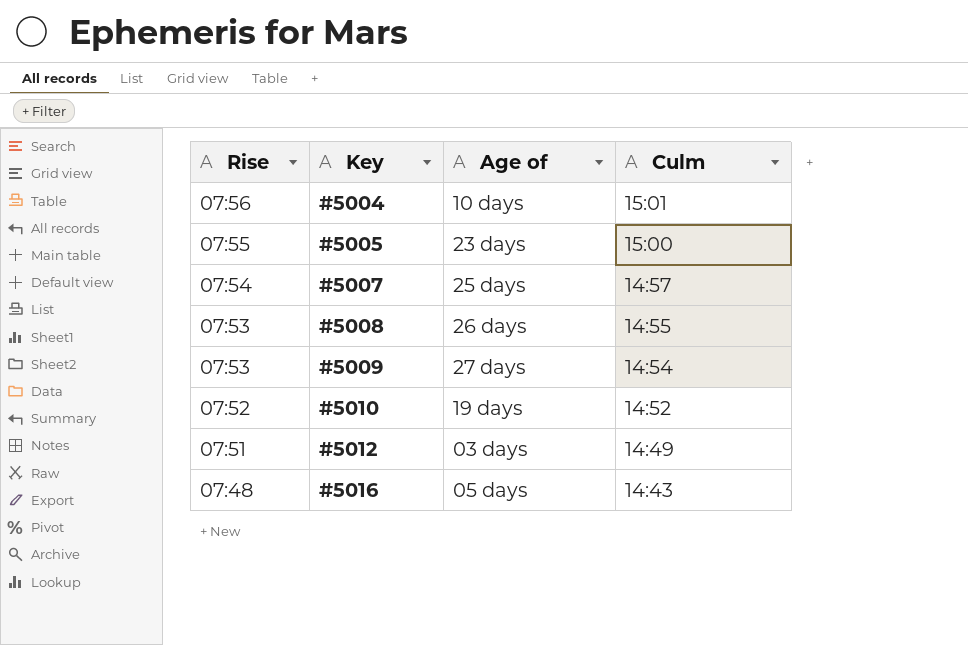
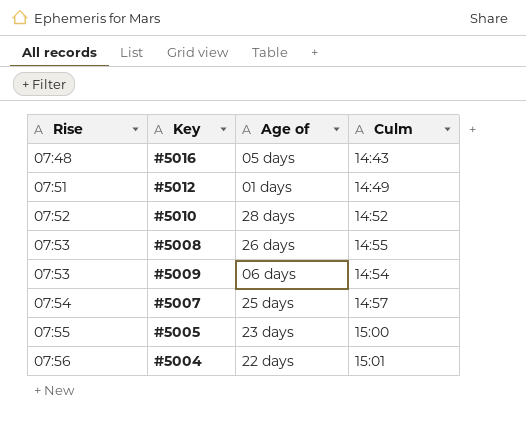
row order: Rise descending -> Rise ascending
#5012 | Age of: 03 days -> 01 days
#5010 | Age of: 19 days -> 28 days
#5009 | Age of: 27 days -> 06 days
#5004 | Age of: 10 days -> 22 days

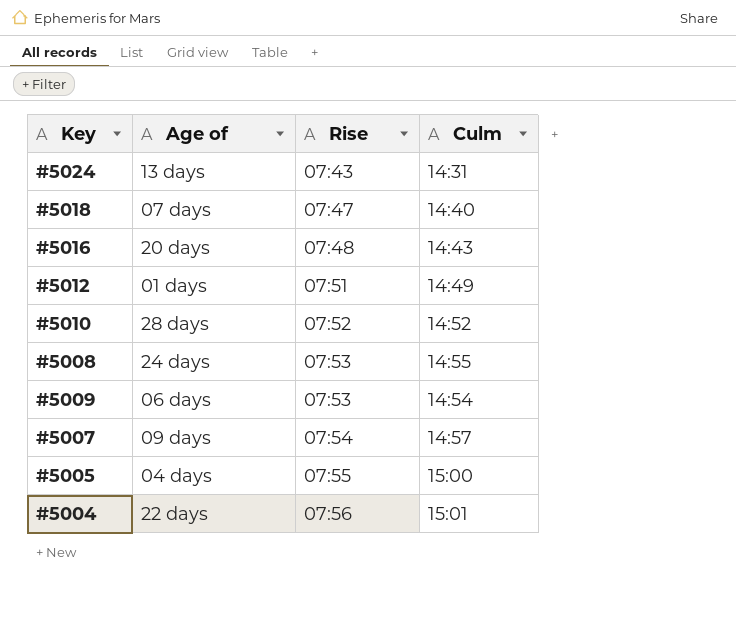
column Rise | position: 1 -> 3
row #5024: none -> 13 days | 07:43 | 14:31
row #5018: none -> 07 days | 07:47 | 14:40
#5016 | Age of: 05 days -> 20 days
#5008 | Age of: 26 days -> 24 days
#5007 | Age of: 25 days -> 09 days
#5005 | Age of: 23 days -> 04 days

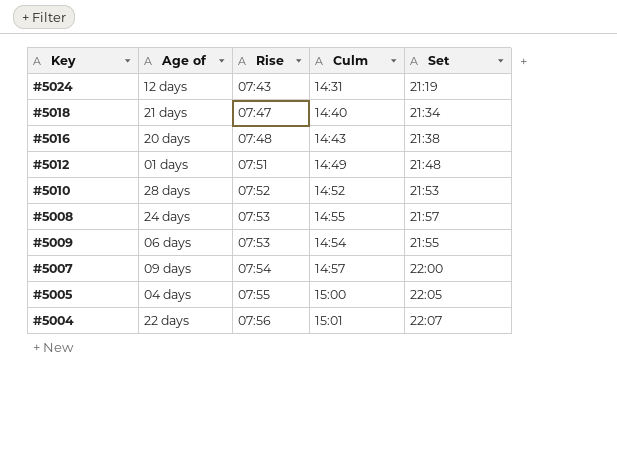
column Set | position: none -> 5
#5024 | Age of: 13 days -> 12 days
#5018 | Age of: 07 days -> 21 days

